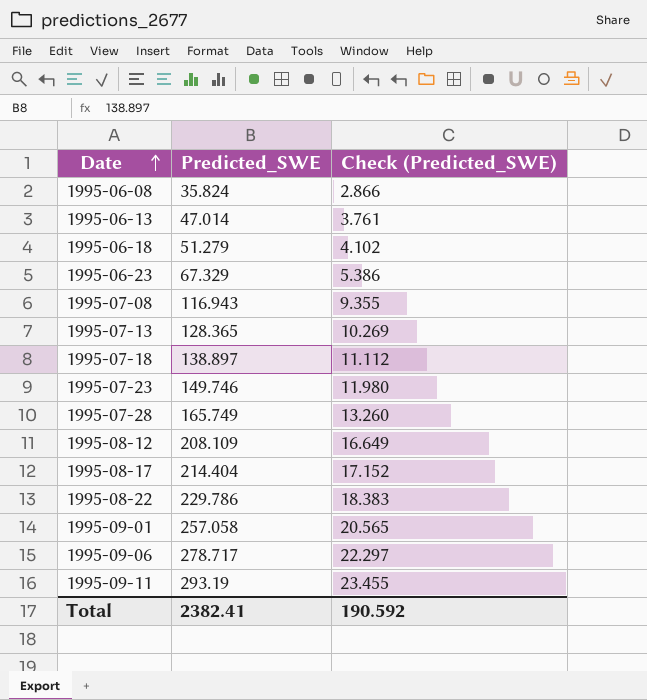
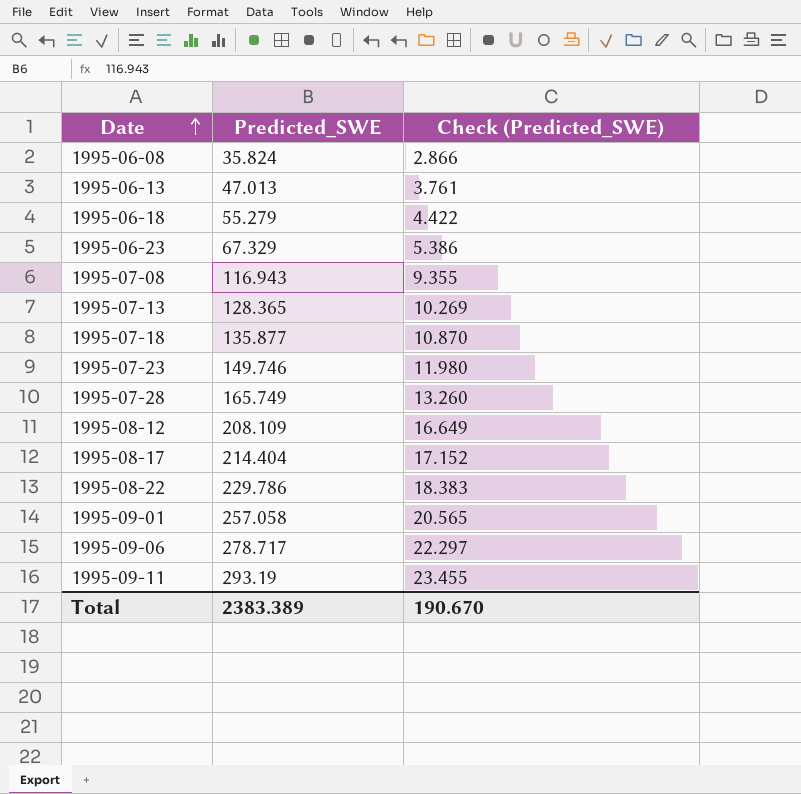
1995-06-13 | Predicted_SWE: 47.014 -> 47.013
1995-06-18 | Predicted_SWE: 51.279 -> 55.279
1995-06-18 | Check (Predicted_SWE): 4.102 -> 4.422
1995-07-18 | Predicted_SWE: 138.897 -> 135.877
1995-07-18 | Check (Predicted_SWE): 11.112 -> 10.870
Total | Predicted_SWE: 2382.41 -> 2383.389
Total | Check (Predicted_SWE): 190.592 -> 190.670

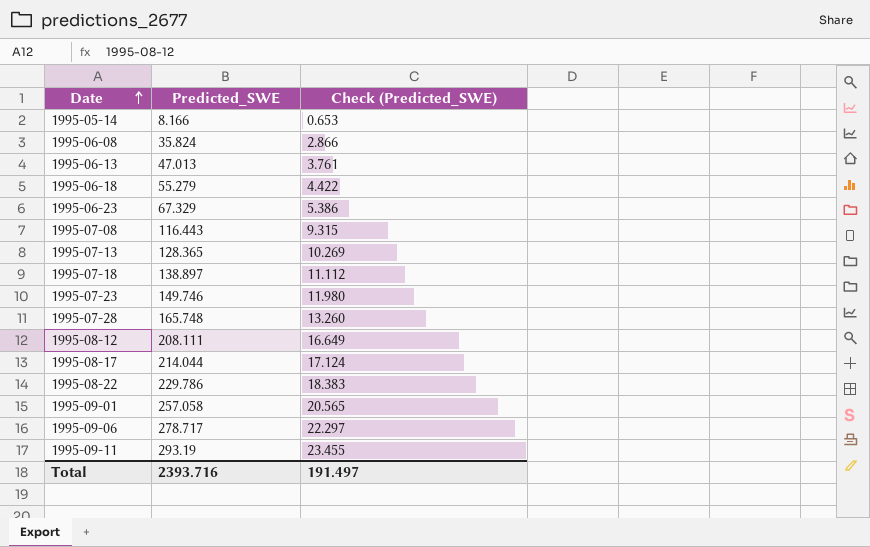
row 1995-05-14: none -> 8.166 | 0.653
1995-07-08 | Predicted_SWE: 116.943 -> 116.443
1995-07-08 | Check (Predicted_SWE): 9.355 -> 9.315
1995-07-18 | Predicted_SWE: 135.877 -> 138.897
1995-07-18 | Check (Predicted_SWE): 10.870 -> 11.112
1995-07-28 | Predicted_SWE: 165.749 -> 165.748
1995-08-12 | Predicted_SWE: 208.109 -> 208.111
1995-08-17 | Predicted_SWE: 214.404 -> 214.044
1995-08-17 | Check (Predicted_SWE): 17.152 -> 17.124
Total | Predicted_SWE: 2383.389 -> 2393.716
Total | Check (Predicted_SWE): 190.670 -> 191.497

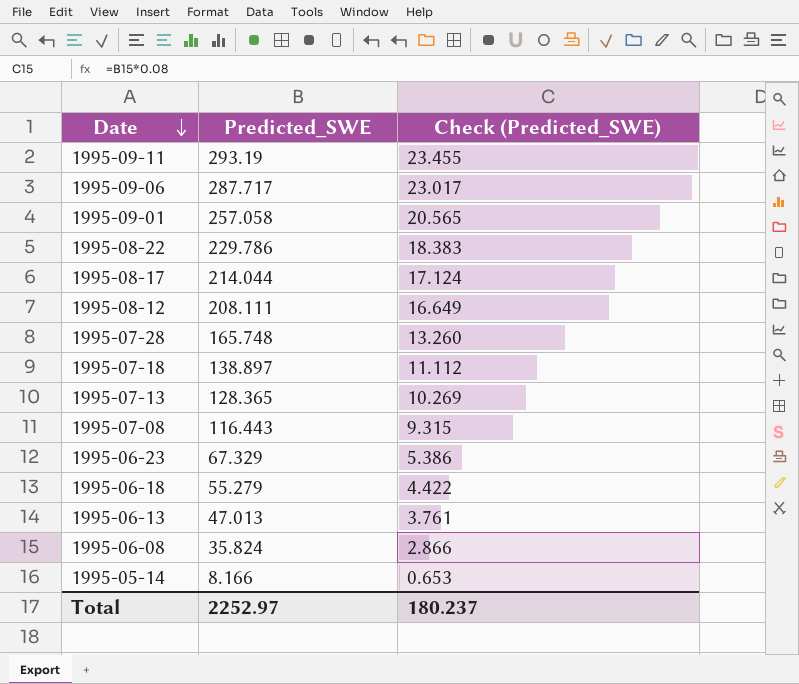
row order: Date ascending -> Date descending
row 1995-07-23: 149.746 | 11.980 -> none
1995-09-06 | Predicted_SWE: 278.717 -> 287.717
1995-09-06 | Check (Predicted_SWE): 22.297 -> 23.017
Total | Predicted_SWE: 2393.716 -> 2252.97
Total | Check (Predicted_SWE): 191.497 -> 180.237

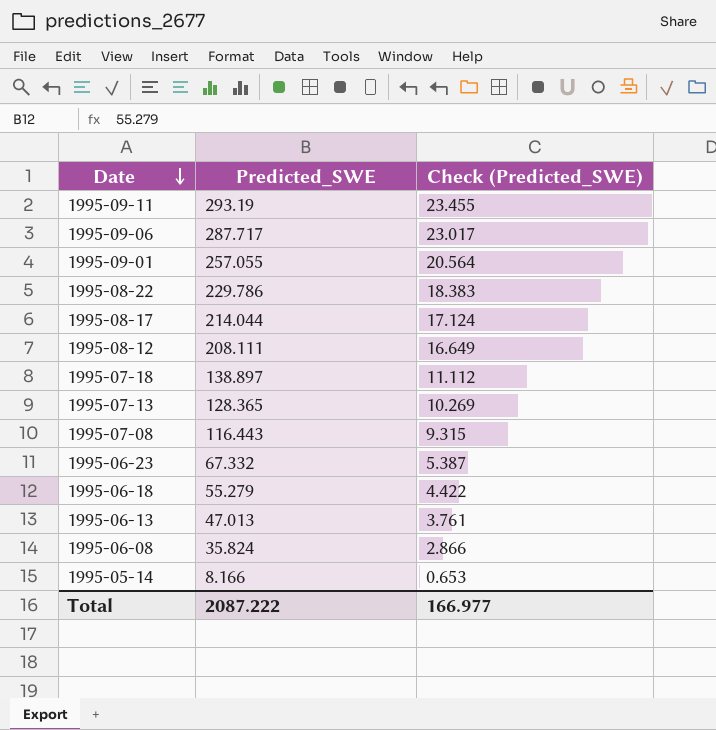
row 1995-07-28: 165.748 | 13.260 -> none
1995-09-01 | Predicted_SWE: 257.058 -> 257.055
1995-09-01 | Check (Predicted_SWE): 20.565 -> 20.564
1995-06-23 | Predicted_SWE: 67.329 -> 67.332
1995-06-23 | Check (Predicted_SWE): 5.386 -> 5.387
Total | Predicted_SWE: 2252.97 -> 2087.222
Total | Check (Predicted_SWE): 180.237 -> 166.977

